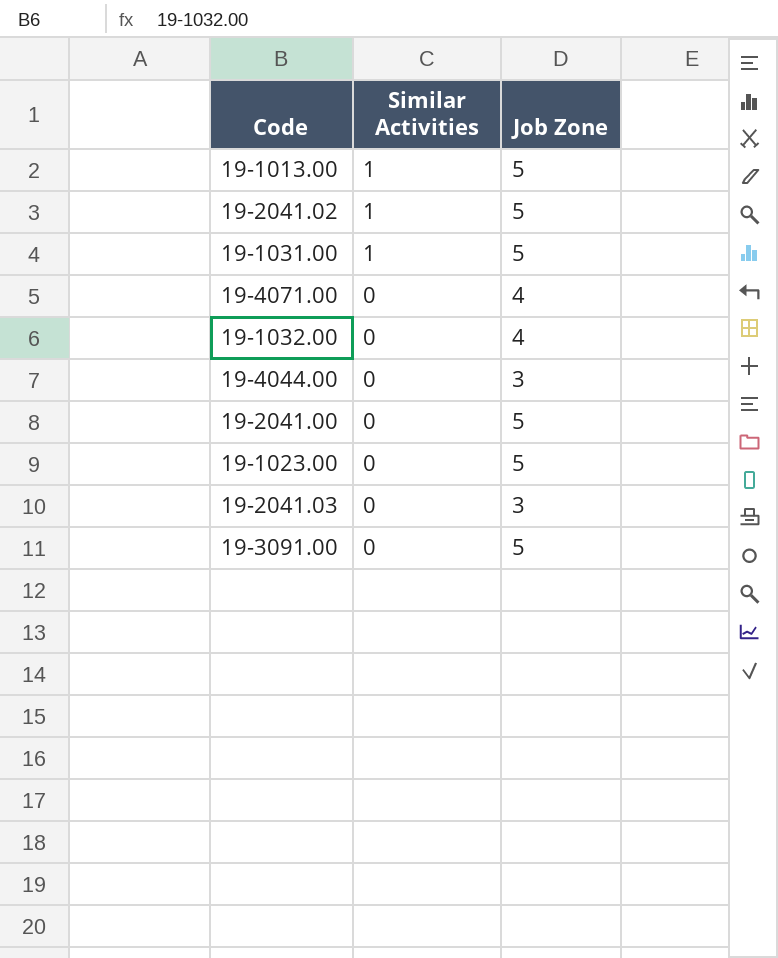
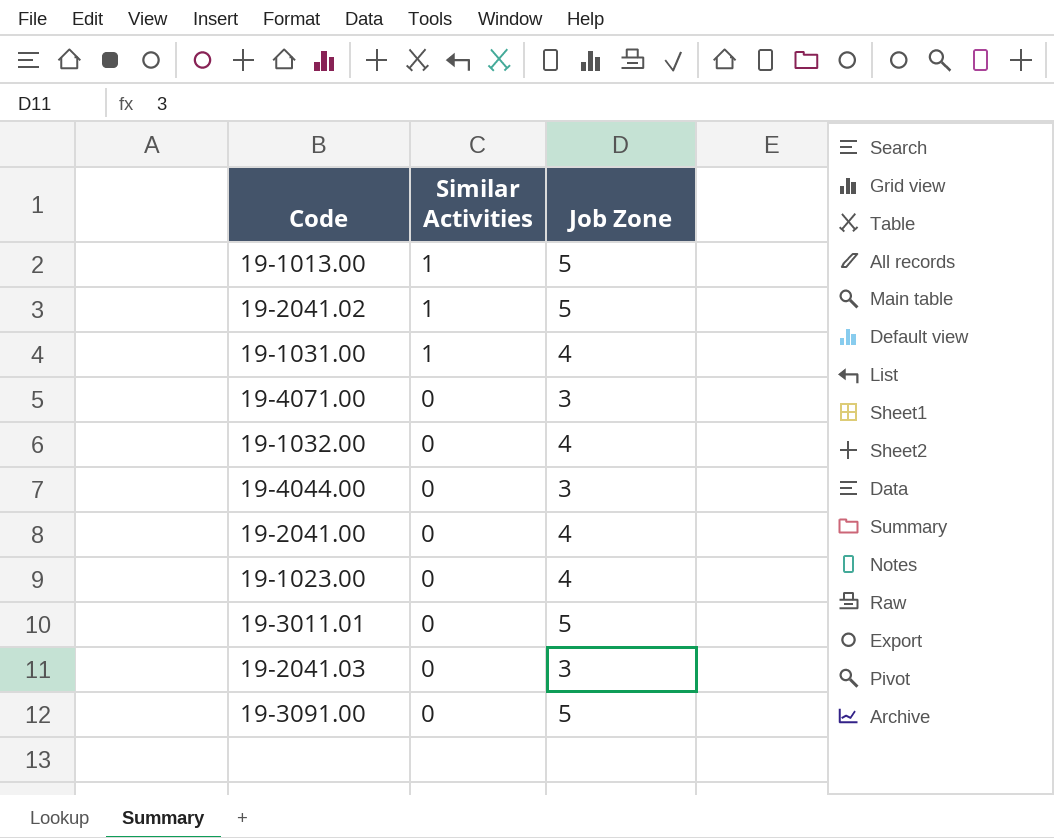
19-1031.00 | Job Zone: 5 -> 4
19-4071.00 | Job Zone: 4 -> 3
19-2041.00 | Job Zone: 5 -> 4
19-1023.00 | Job Zone: 5 -> 4
row 19-3011.01: none -> 0 | 5

